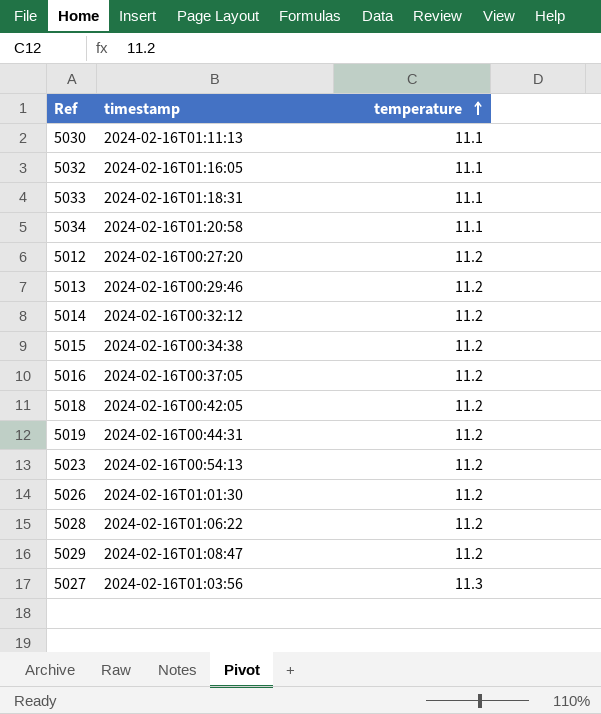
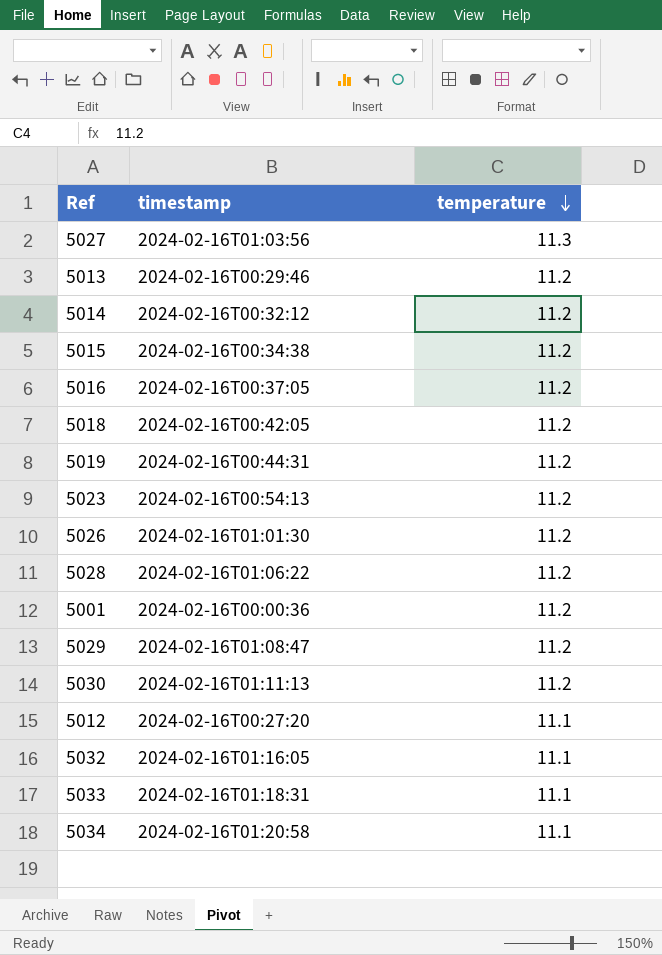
row order: temperature ascending -> temperature descending
row 5001: none -> 2024-02-16T00:00:36 | 11.2
5030 | temperature: 11.1 -> 11.2
5012 | temperature: 11.2 -> 11.1

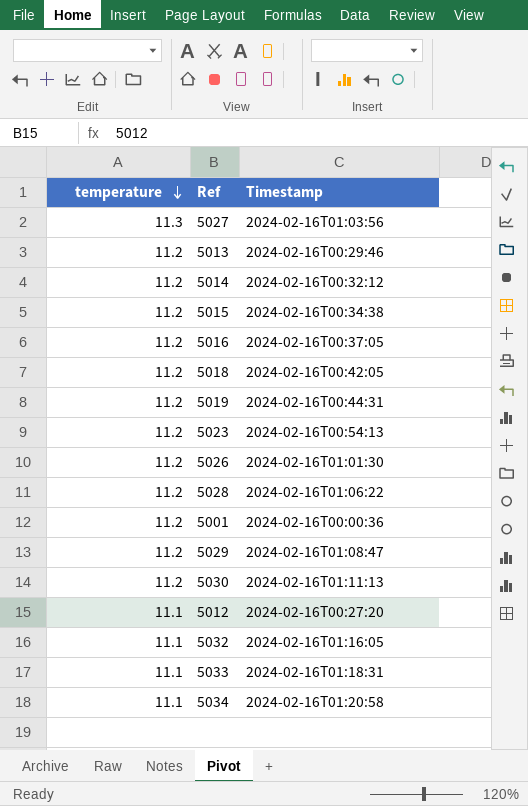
column temperature | position: 3 -> 1
column name: timestamp -> Timestamp

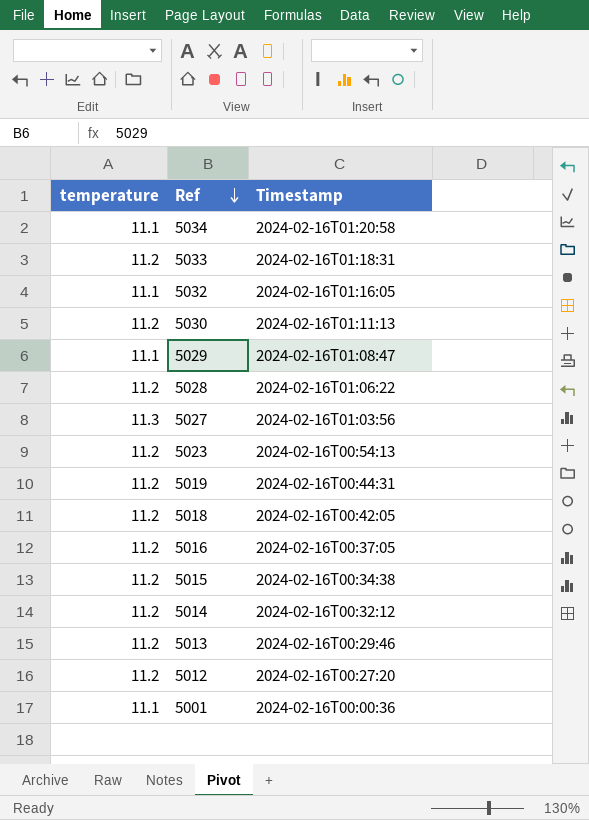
row order: temperature descending -> Ref descending
row 5026: 11.2 | 2024-02-16T01:01:30 -> none
5033 | temperature: 11.1 -> 11.2
5029 | temperature: 11.2 -> 11.1
5012 | temperature: 11.1 -> 11.2
5001 | temperature: 11.2 -> 11.1

